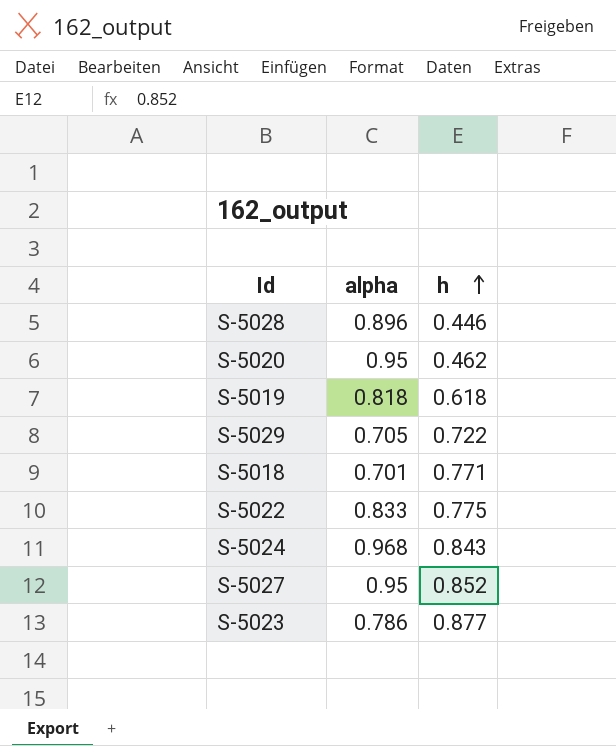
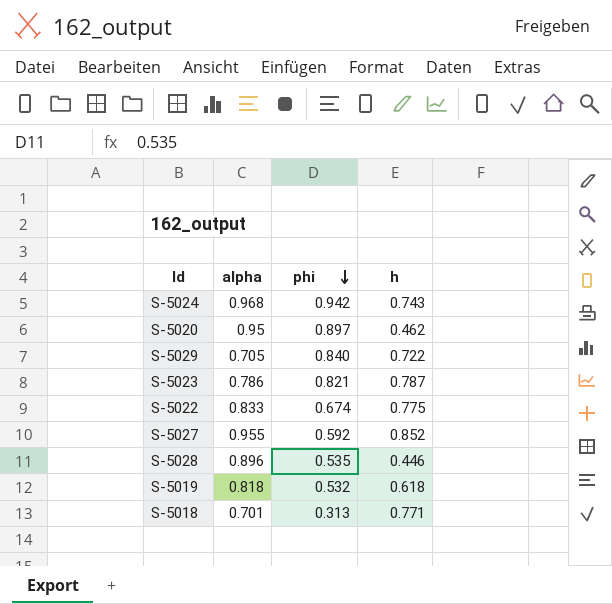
row order: h ascending -> phi descending
column phi | position: none -> 3
S-5024 | h: 0.843 -> 0.743
S-5023 | h: 0.877 -> 0.787
S-5027 | alpha: 0.95 -> 0.955

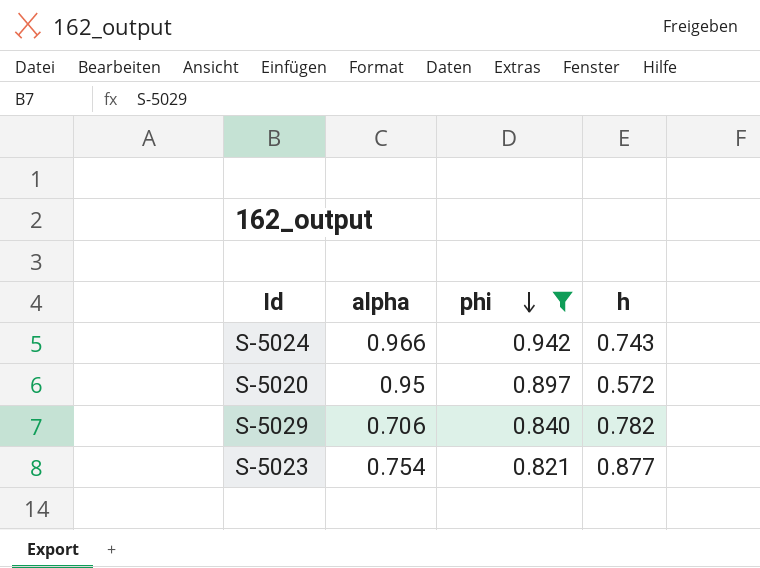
filter: none -> phi >= 0.821
S-5024 | alpha: 0.968 -> 0.966
S-5020 | h: 0.462 -> 0.572
S-5029 | alpha: 0.705 -> 0.706
S-5029 | h: 0.722 -> 0.782
S-5023 | alpha: 0.786 -> 0.754
S-5023 | h: 0.787 -> 0.877

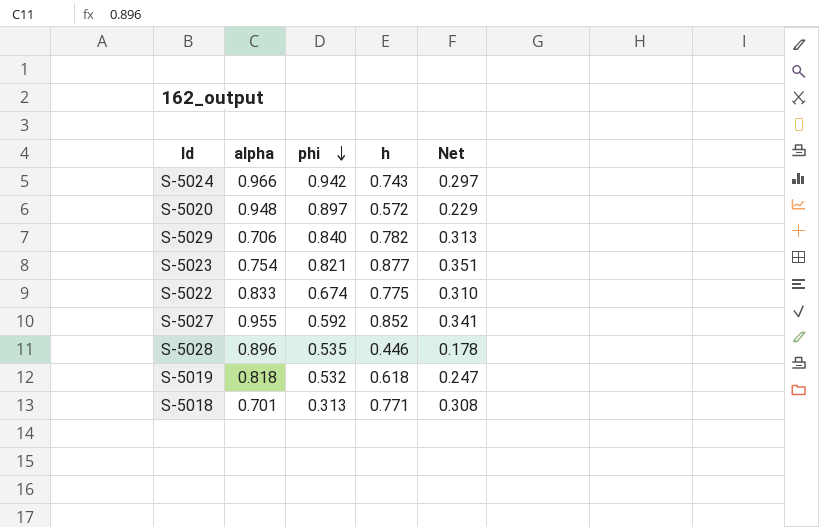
filter: phi >= 0.821 -> none
column Net | formula: none -> [h] * 0.4
S-5020 | alpha: 0.95 -> 0.948

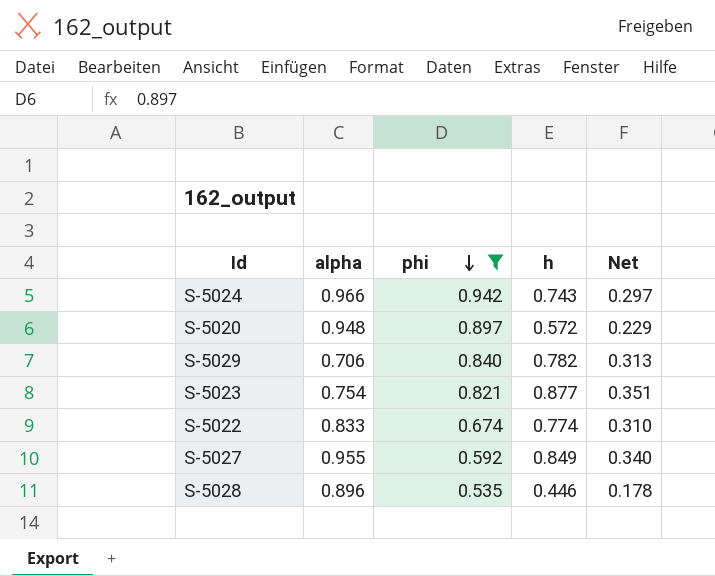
filter: none -> phi >= 0.535
S-5022 | h: 0.775 -> 0.774
S-5027 | h: 0.852 -> 0.849
S-5027 | Net: 0.341 -> 0.340

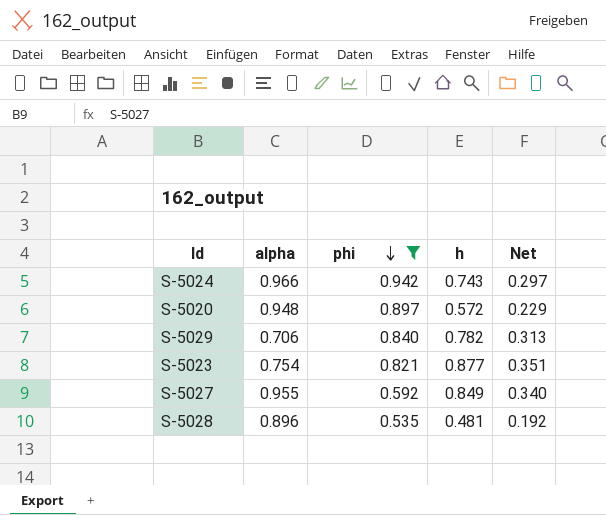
row S-5022: 0.833 | 0.674 | 0.774 | 0.310 -> none
S-5028 | h: 0.446 -> 0.481
S-5028 | Net: 0.178 -> 0.192

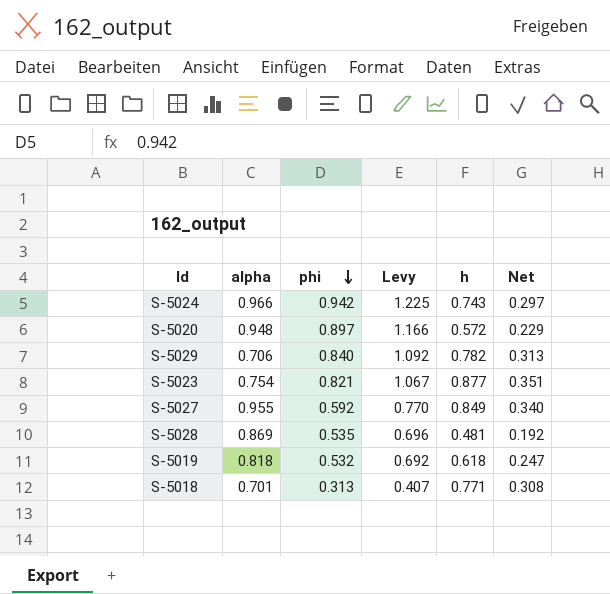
filter: phi >= 0.535 -> none
column Levy | formula: none -> [phi] * 1.3
S-5028 | alpha: 0.896 -> 0.869

